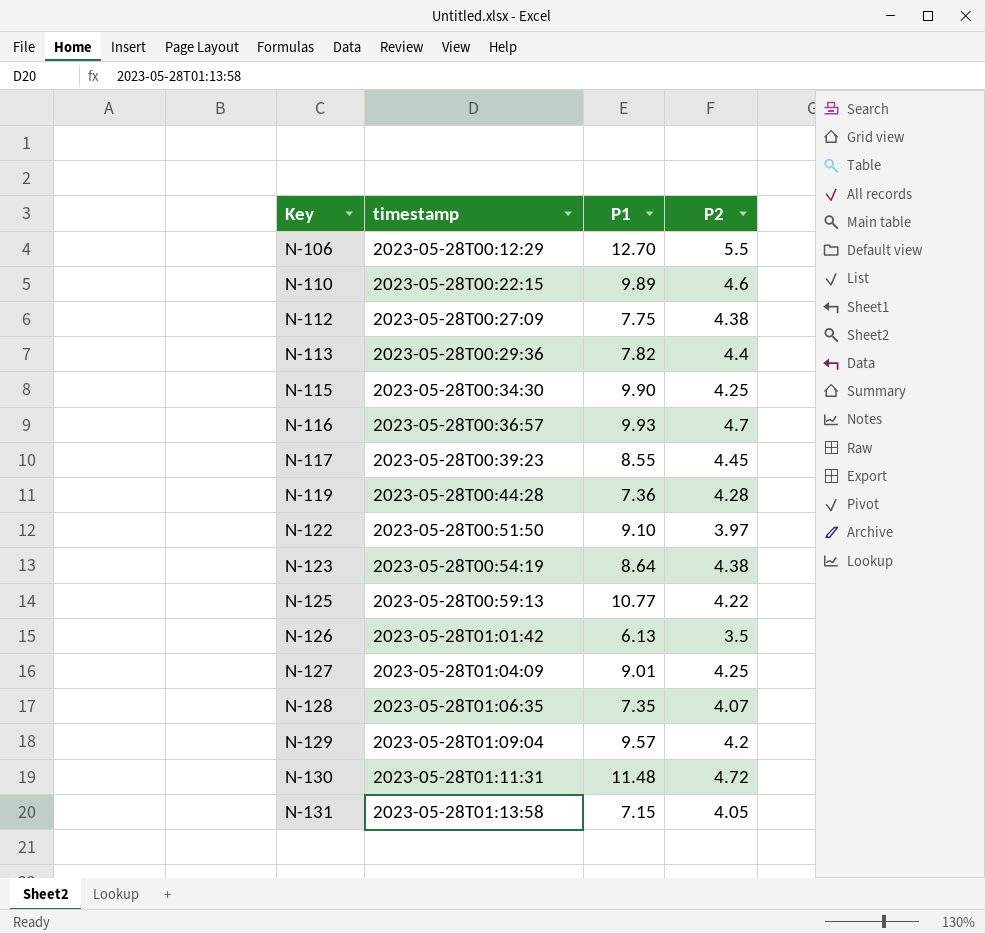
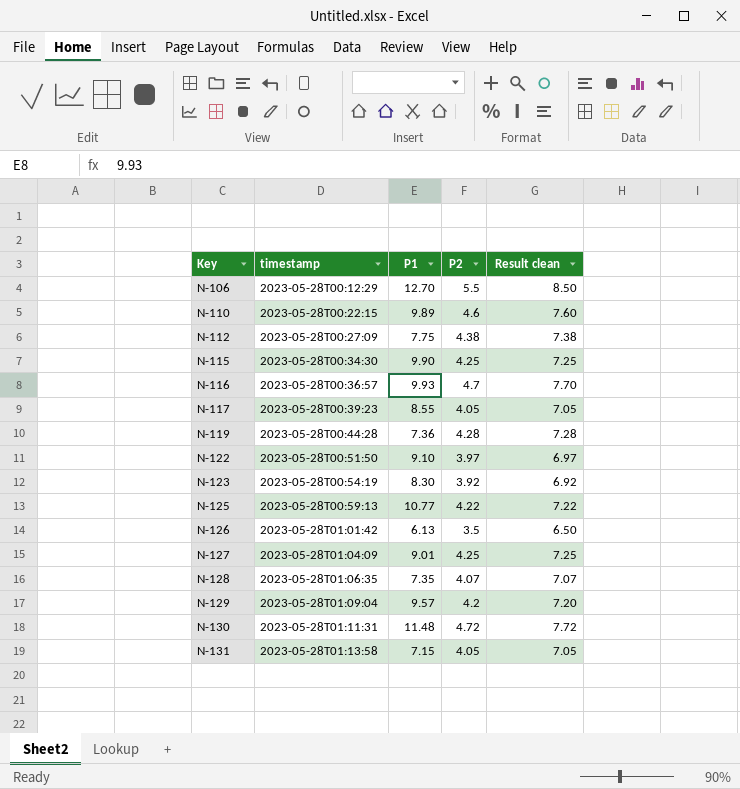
column Result clean | formula: none -> [P2] + 3
row N-113: 2023-05-28T00:29:36 | 7.82 | 4.4 -> none
N-117 | P2: 4.45 -> 4.05
N-123 | P1: 8.64 -> 8.30
N-123 | P2: 4.38 -> 3.92

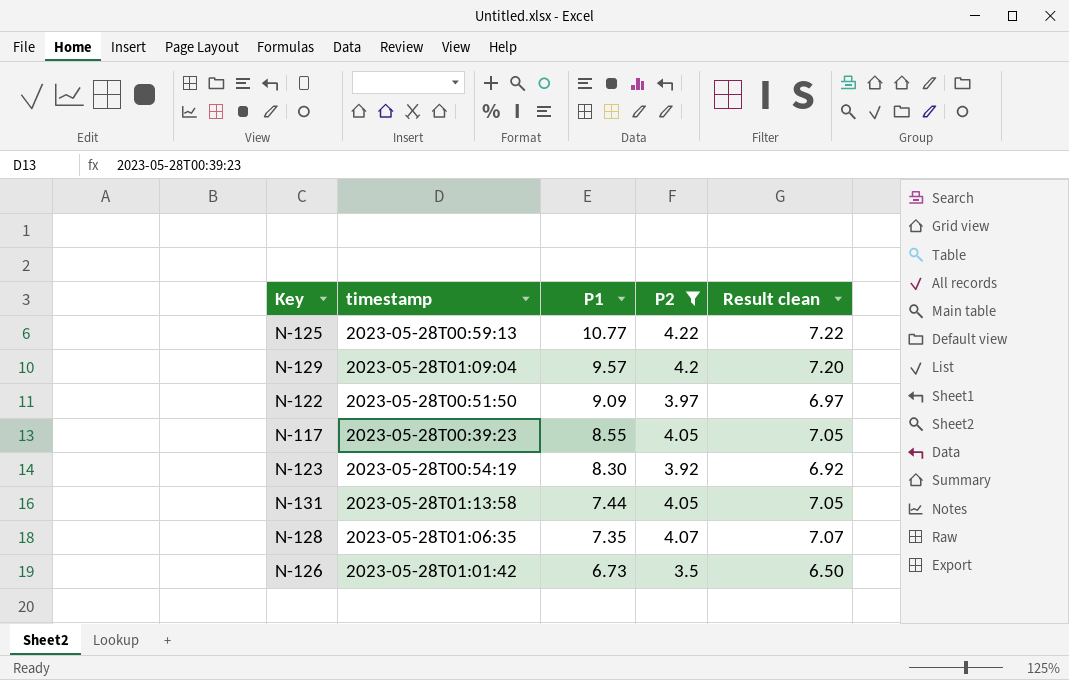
filter: none -> P2 <= 4.22
row order: Key ascending -> P1 descending
N-122 | P1: 9.10 -> 9.09
N-131 | P1: 7.15 -> 7.44
N-126 | P1: 6.13 -> 6.73

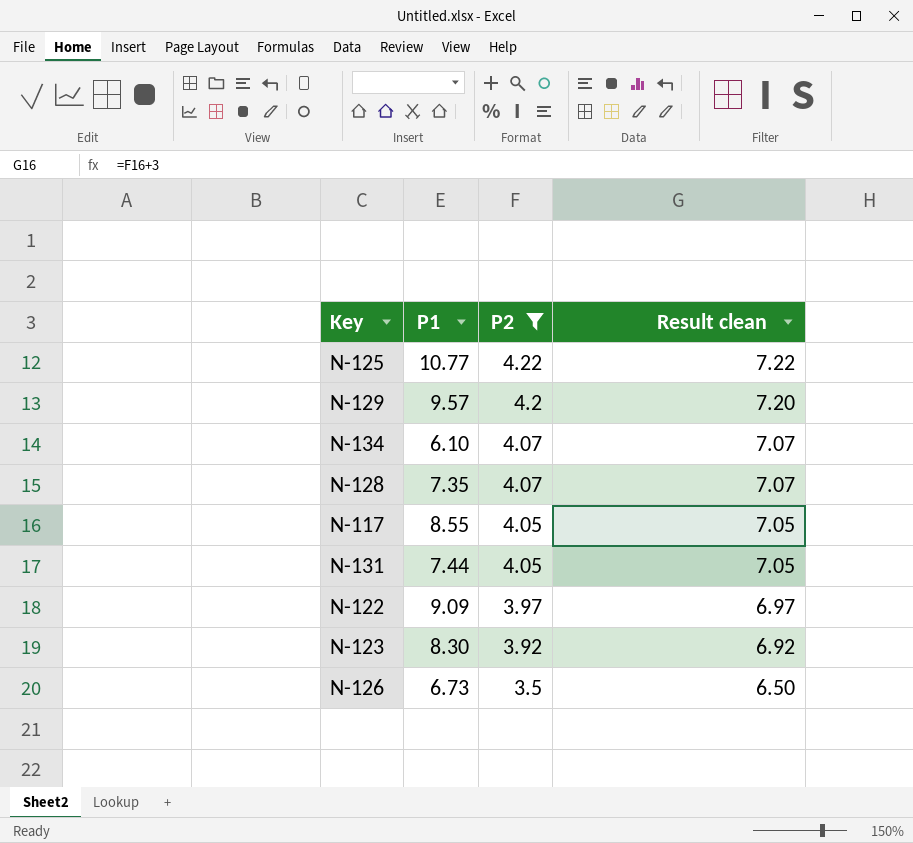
row order: P1 descending -> P2 descending
column timestamp | position: 2 -> none
row N-134: none -> 6.10 | 4.07 | 7.07

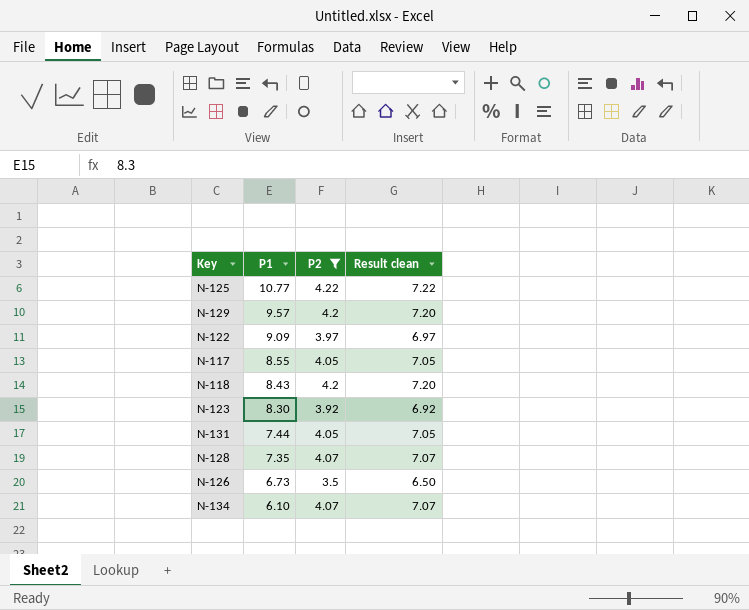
row order: P2 descending -> P1 descending
row N-118: none -> 8.43 | 4.2 | 7.20

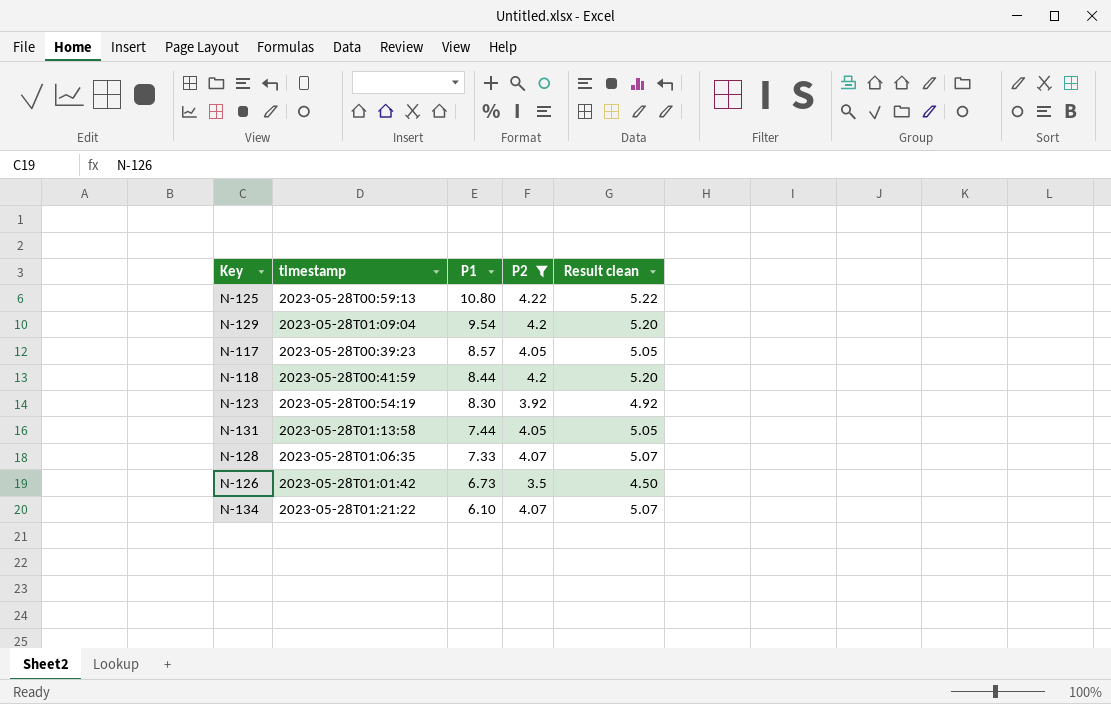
column timestamp | position: none -> 2
column Result clean | formula: [P2] + 3 -> [P2] + 1
row N-122: 9.09 | 3.97 | 6.97 -> none
N-125 | P1: 10.77 -> 10.80
N-129 | P1: 9.57 -> 9.54
N-117 | P1: 8.55 -> 8.57
N-118 | P1: 8.43 -> 8.44
N-128 | P1: 7.35 -> 7.33

